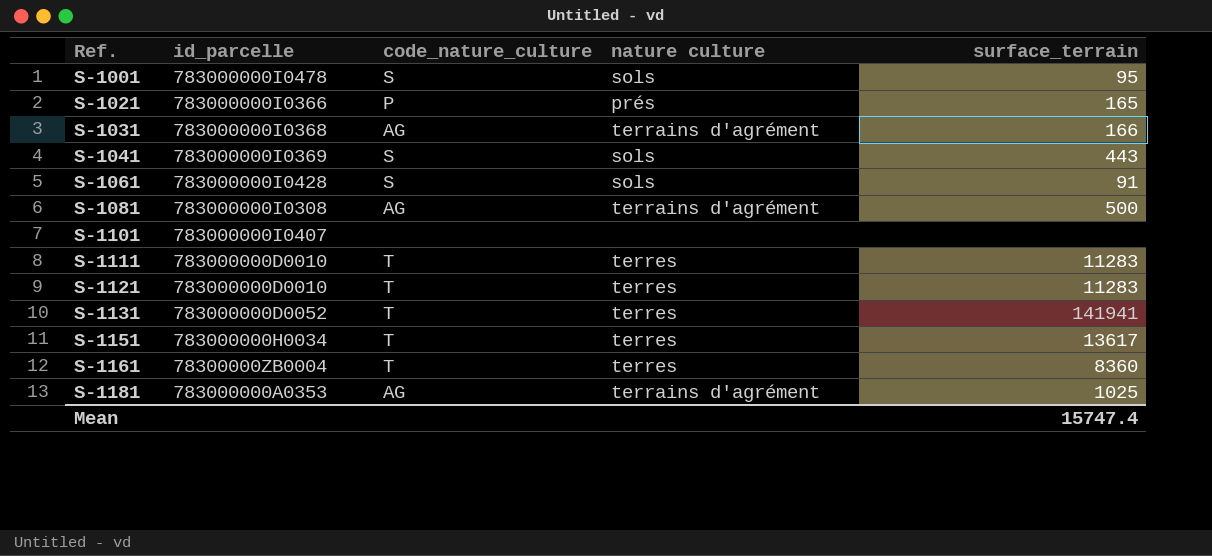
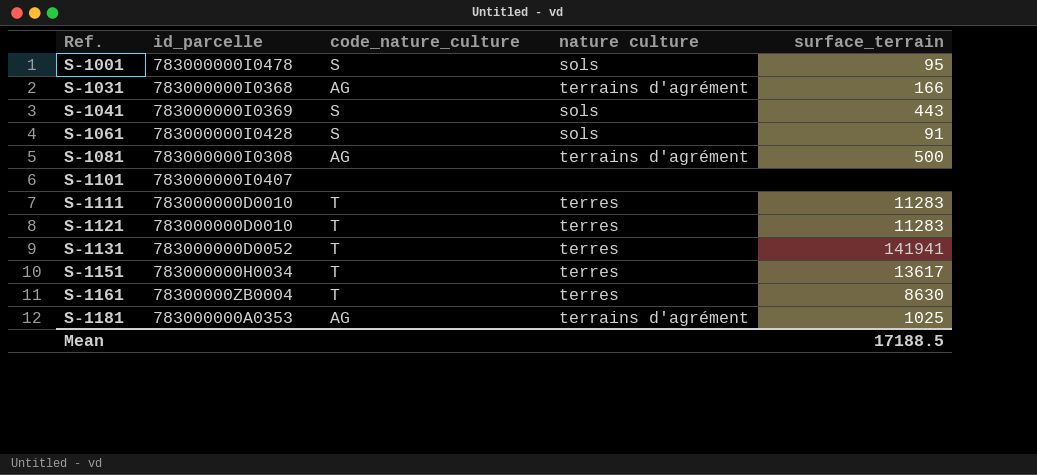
row S-1021: 783000000I0366 | P | prés | 165 -> none
S-1161 | surface_terrain: 8360 -> 8630
Mean | surface_terrain: 15747.4 -> 17188.5

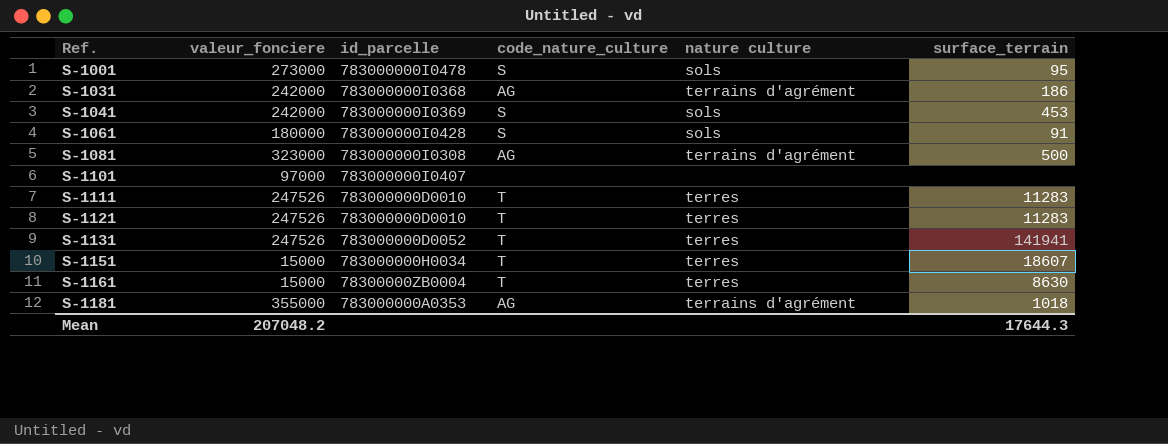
column valeur_fonciere | position: none -> 2
S-1031 | surface_terrain: 166 -> 186
S-1041 | surface_terrain: 443 -> 453
S-1151 | surface_terrain: 13617 -> 18607
S-1181 | surface_terrain: 1025 -> 1018
Mean | surface_terrain: 17188.5 -> 17644.3

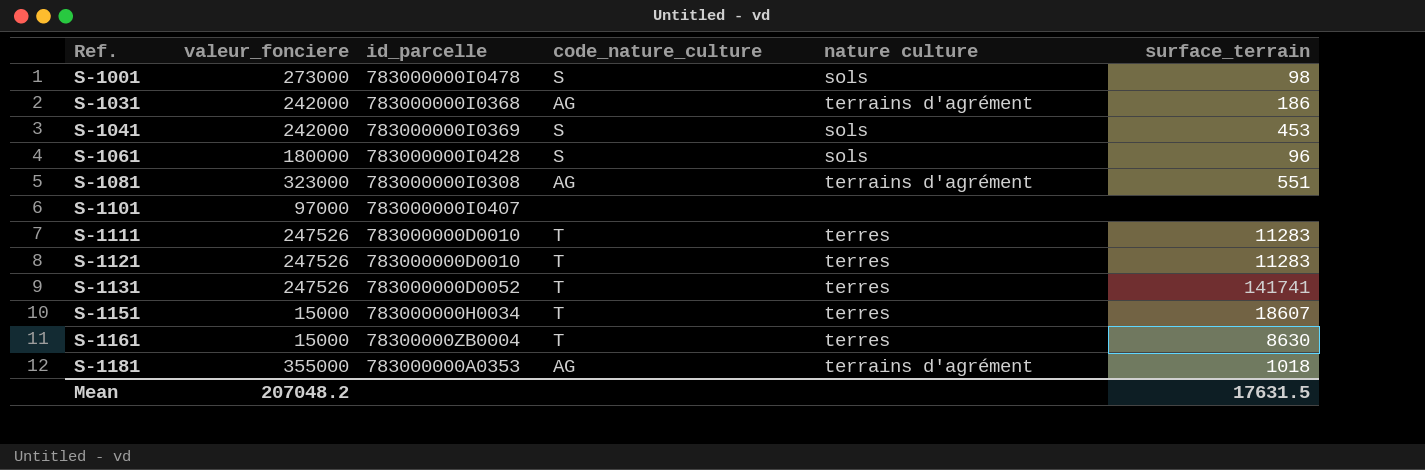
S-1001 | surface_terrain: 95 -> 98
S-1061 | surface_terrain: 91 -> 96
S-1081 | surface_terrain: 500 -> 551
S-1131 | surface_terrain: 141941 -> 141741
Mean | surface_terrain: 17644.3 -> 17631.5

